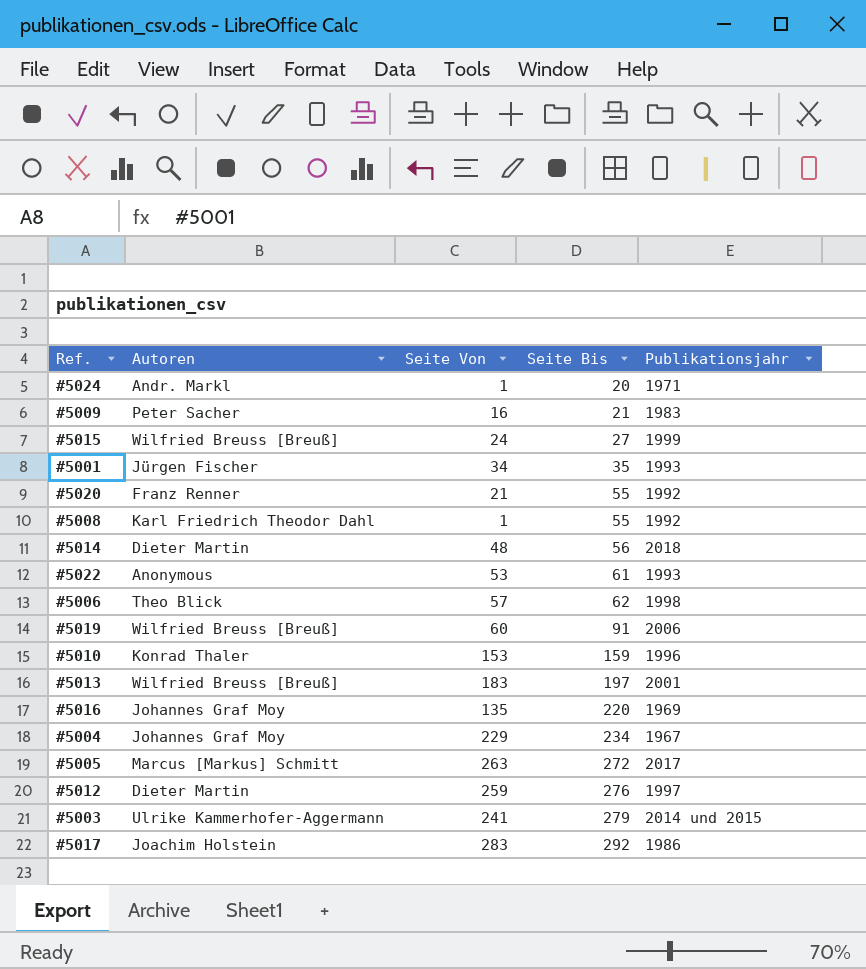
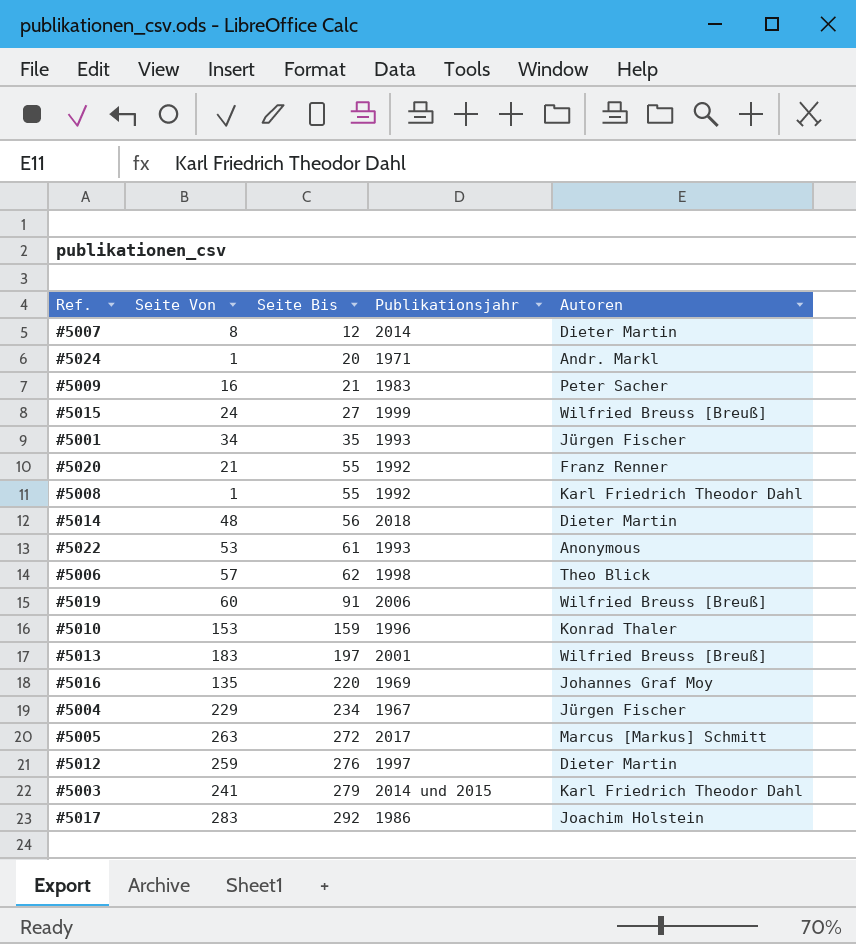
column Autoren | position: 2 -> 5
row #5007: none -> 8 | 12 | 2014 | Dieter Martin
#5004 | Autoren: Johannes Graf Moy -> Jürgen Fischer
#5003 | Autoren: Ulrike Kammerhofer-Aggermann -> Karl Friedrich Theodor Dahl

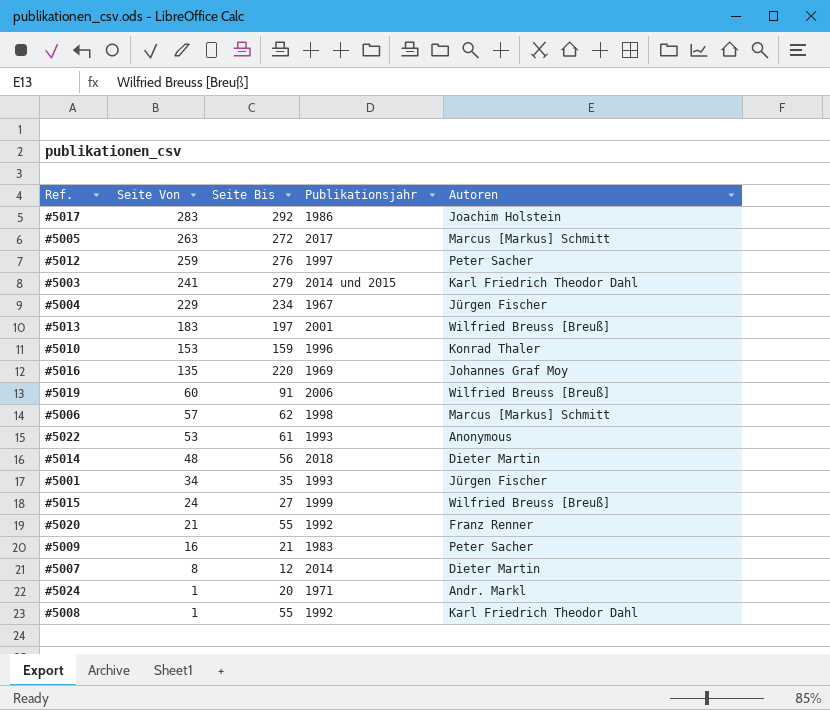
row order: Seite Bis ascending -> Seite Von descending
#5012 | Autoren: Dieter Martin -> Peter Sacher
#5006 | Autoren: Theo Blick -> Marcus [Markus] Schmitt

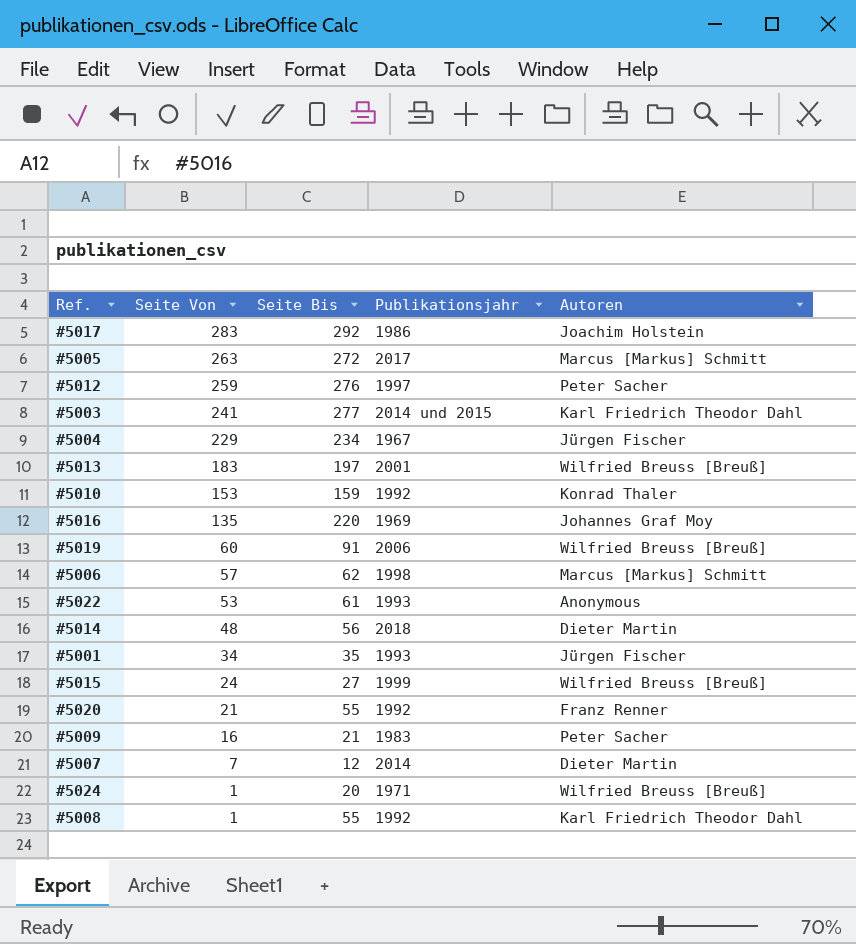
#5003 | Seite Bis: 279 -> 277
#5010 | Publikationsjahr: 1996 -> 1992
#5007 | Seite Von: 8 -> 7
#5024 | Autoren: Andr. Markl -> Wilfried Breuss [Breuß]

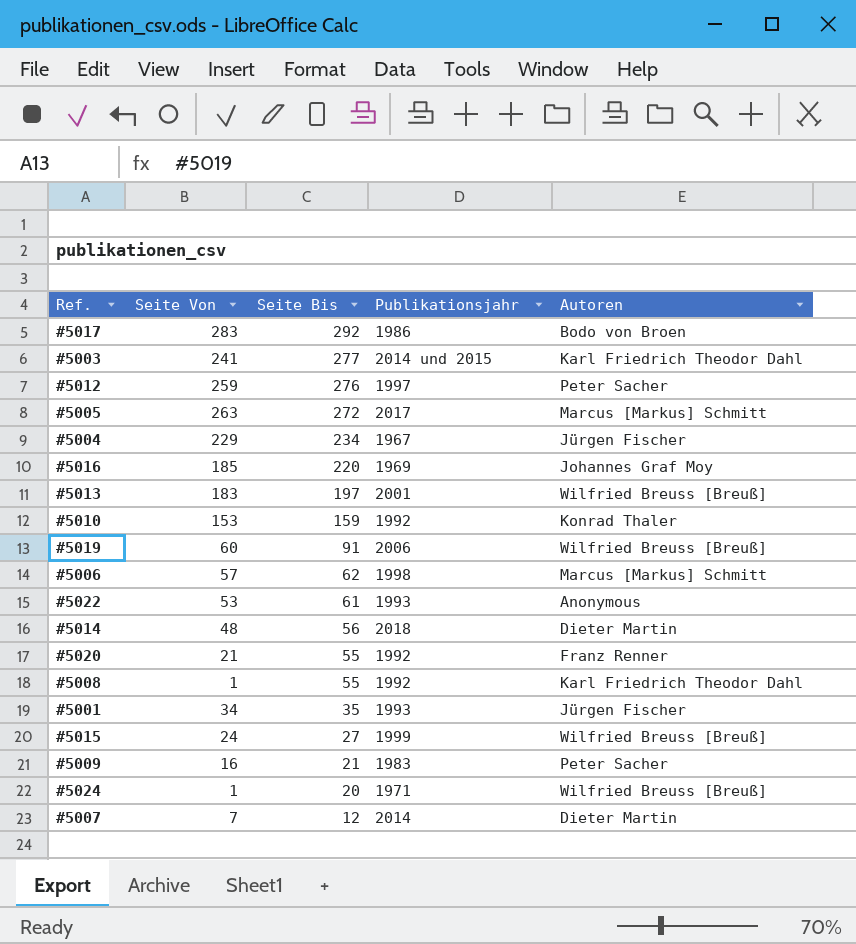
row order: Seite Von descending -> Seite Bis descending
#5017 | Autoren: Joachim Holstein -> Bodo von Broen
#5016 | Seite Von: 135 -> 185

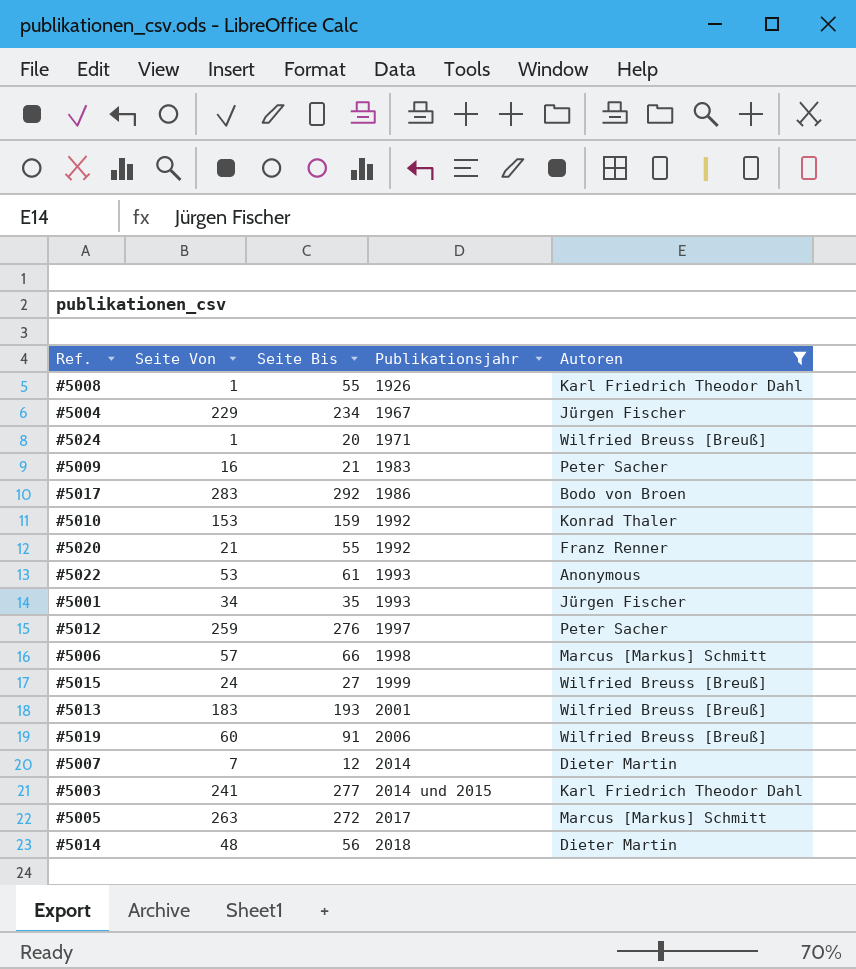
filter: none -> Autoren != Johannes Graf Moy
row order: Seite Bis descending -> Publikationsjahr ascending
#5008 | Publikationsjahr: 1992 -> 1926
#5006 | Seite Bis: 62 -> 66
#5013 | Seite Bis: 197 -> 193

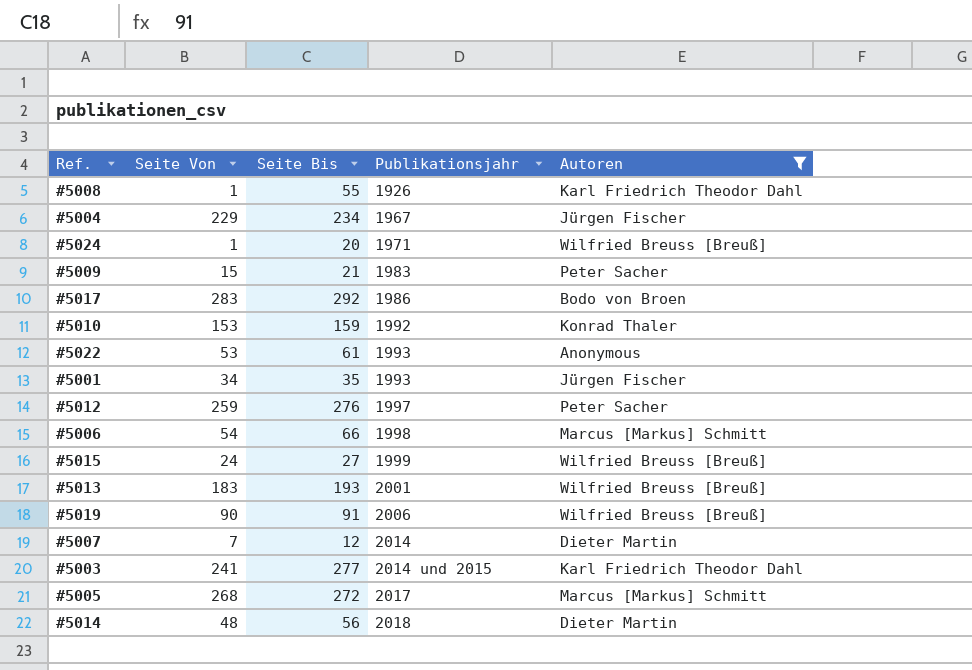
row #5020: 21 | 55 | 1992 | Franz Renner -> none
#5009 | Seite Von: 16 -> 15
#5006 | Seite Von: 57 -> 54
#5019 | Seite Von: 60 -> 90
#5005 | Seite Von: 263 -> 268

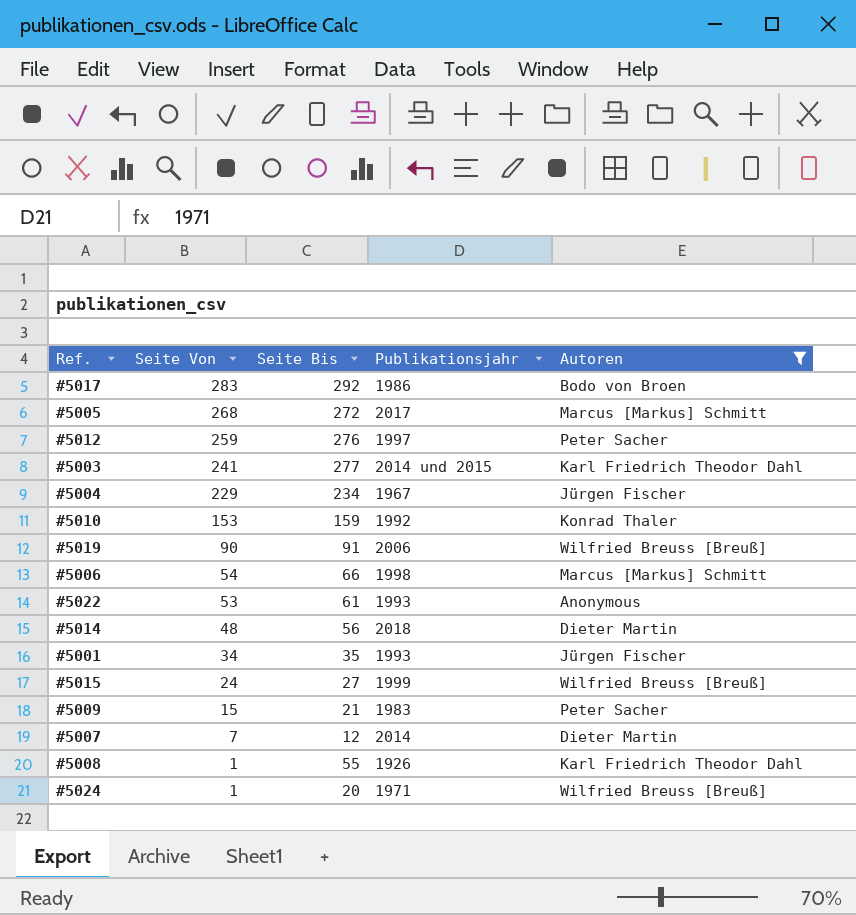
row order: Publikationsjahr ascending -> Seite Von descending
row #5013: 183 | 193 | 2001 | Wilfried Breuss [Breuß] -> none

